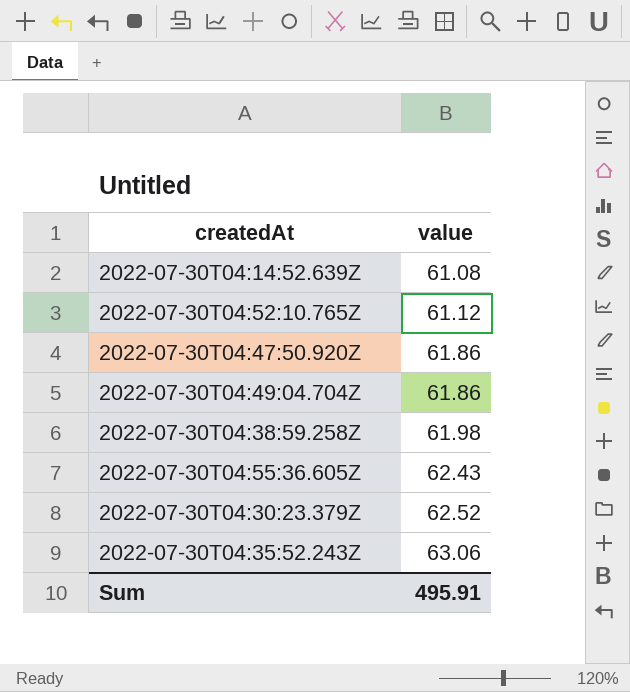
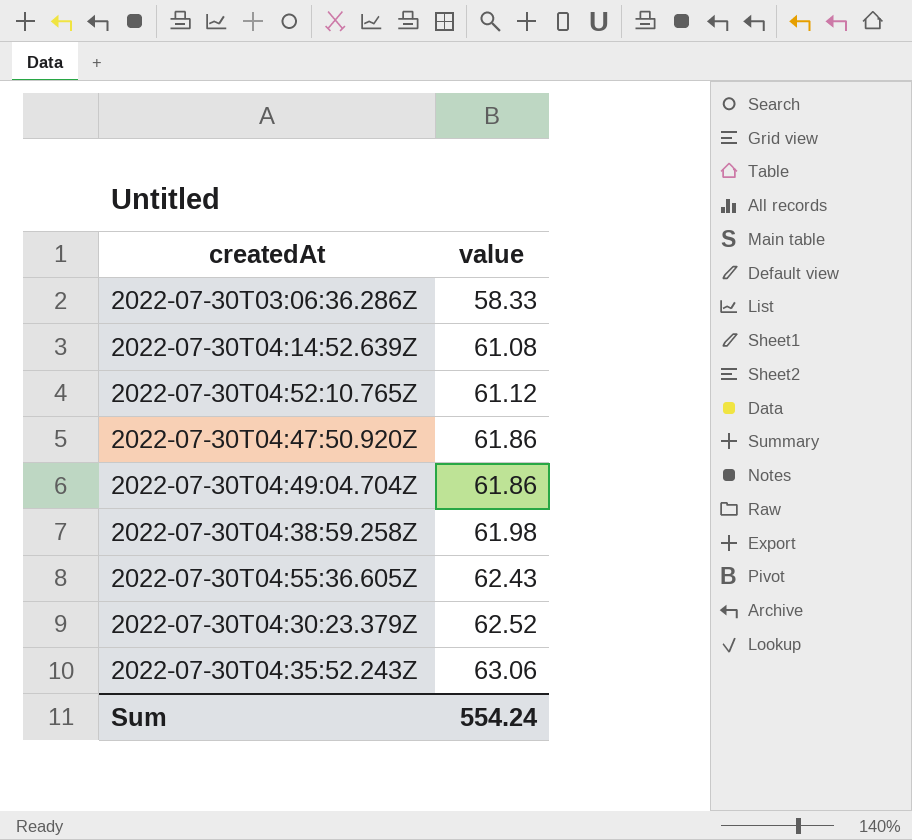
row 2022-07-30T03:06:36.286Z: none -> 58.33
Sum | value: 495.91 -> 554.24

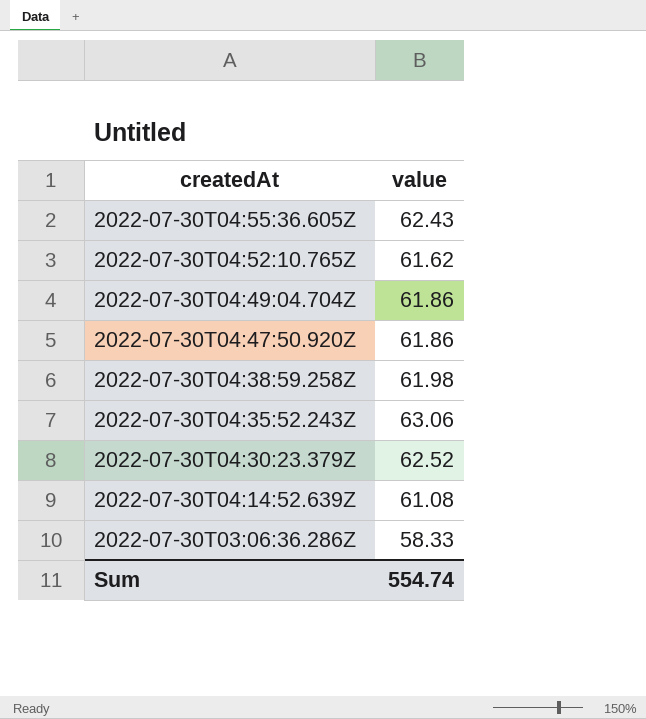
row order: value ascending -> createdAt descending
2022-07-30T04:52:10.765Z | value: 61.12 -> 61.62
Sum | value: 554.24 -> 554.74

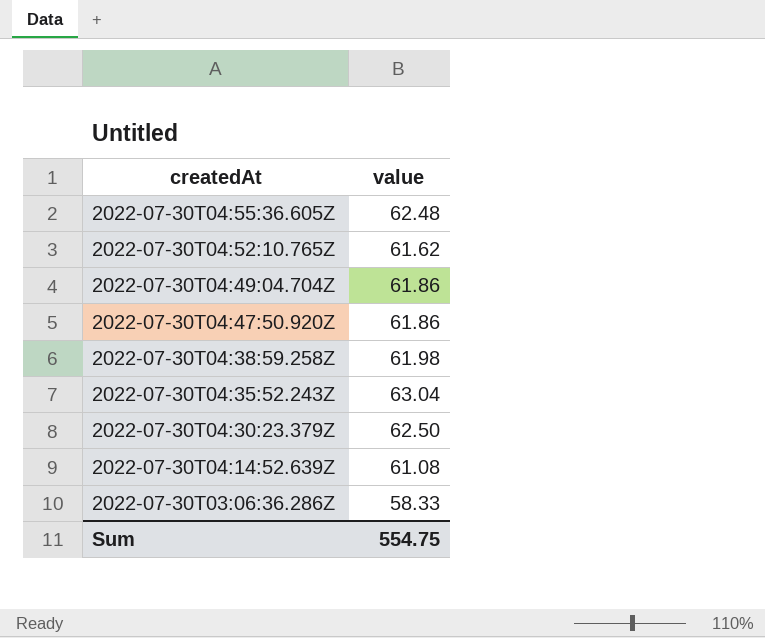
2022-07-30T04:55:36.605Z | value: 62.43 -> 62.48
2022-07-30T04:35:52.243Z | value: 63.06 -> 63.04
2022-07-30T04:30:23.379Z | value: 62.52 -> 62.50
Sum | value: 554.74 -> 554.75

